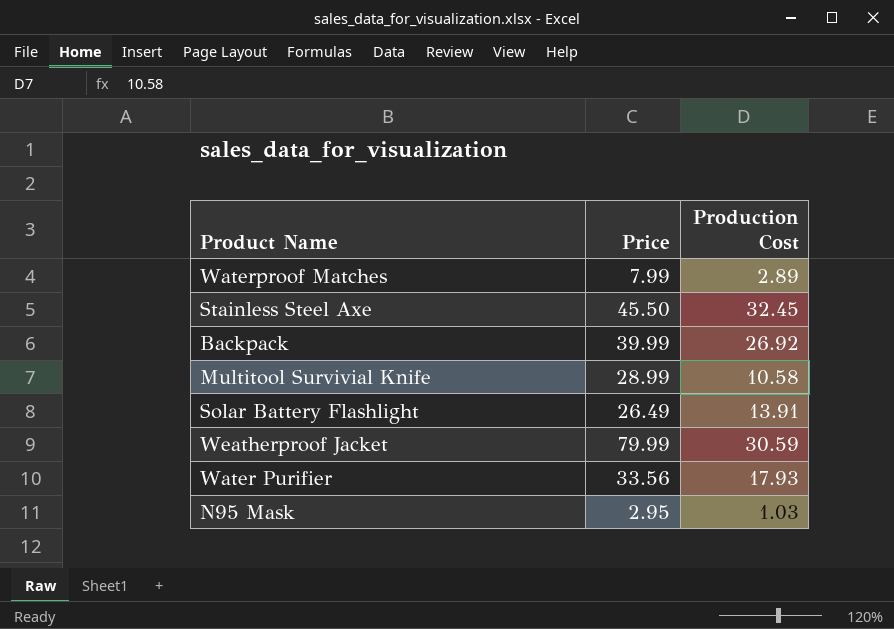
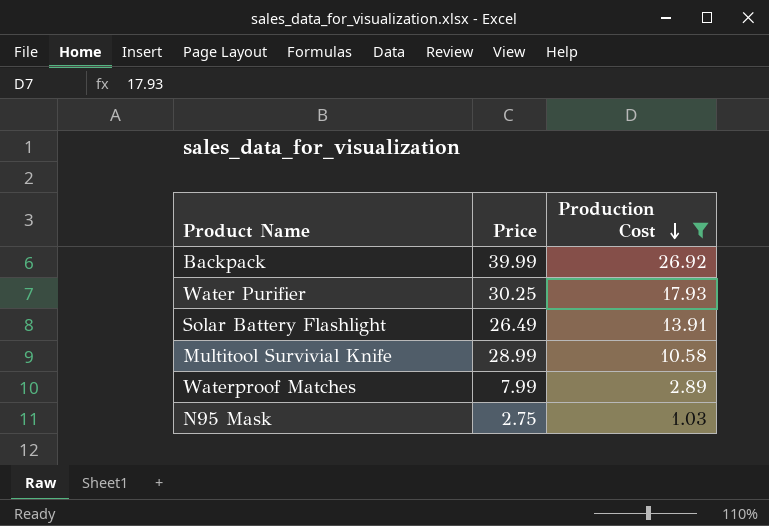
filter: none -> Production Cost <= 26.92
row order: none -> Production Cost descending
Water Purifier | Price: 33.56 -> 30.25
N95 Mask | Price: 2.95 -> 2.75

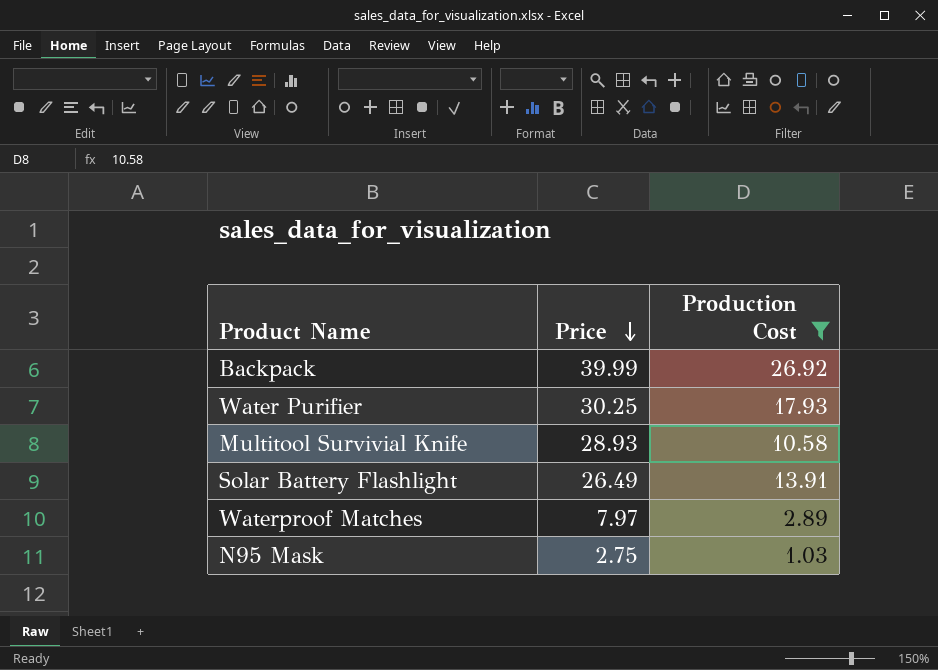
row order: Production Cost descending -> Price descending
Multitool Survivial Knife | Price: 28.99 -> 28.93
Waterproof Matches | Price: 7.99 -> 7.97

